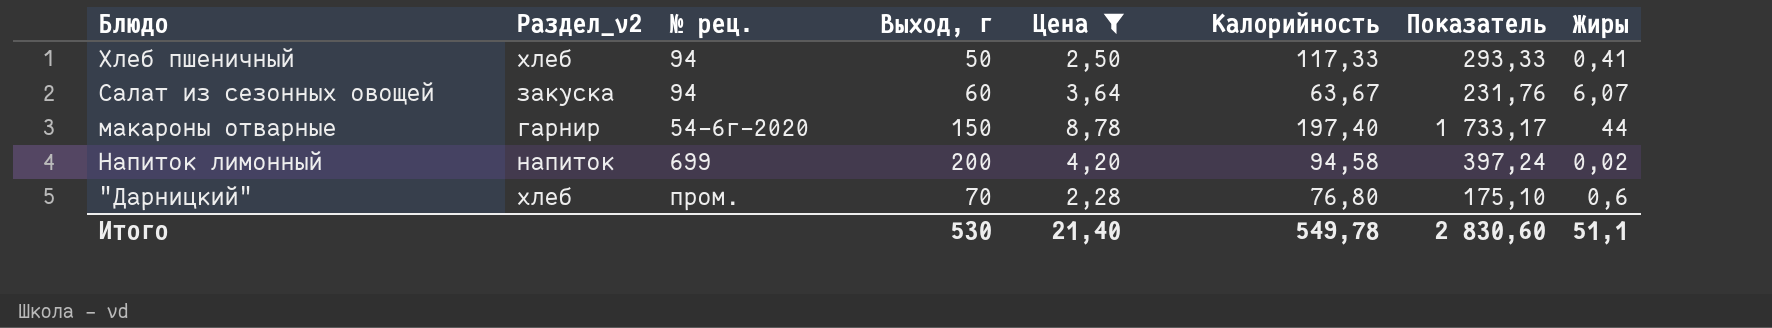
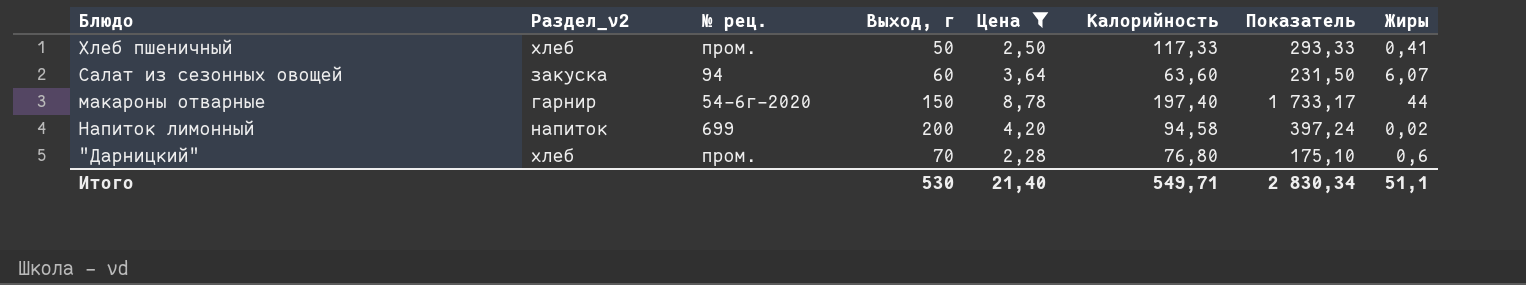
Хлеб пшеничный | № рец.: 94 -> пром.
Салат из сезонных овощей | Калорийность: 63,67 -> 63,60
Салат из сезонных овощей | Показатель: 231,76 -> 231,50
Итого | Калорийность: 549,78 -> 549,71
Итого | Показатель: 2 830,60 -> 2 830,34

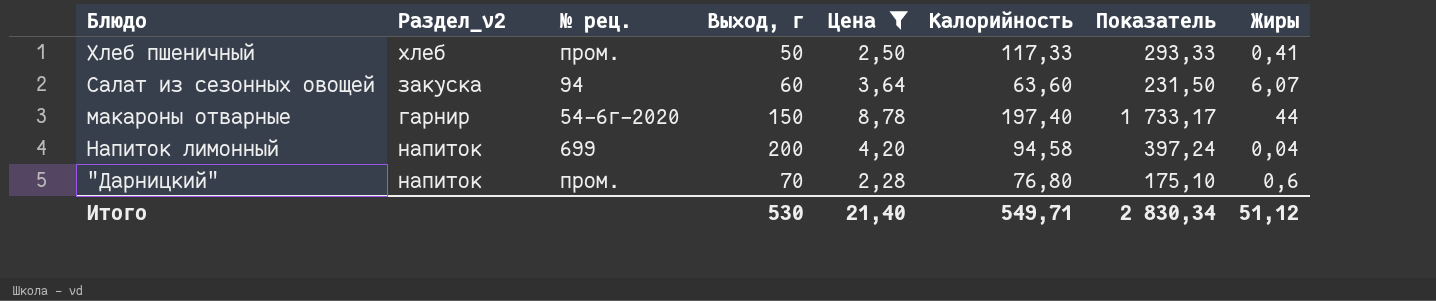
Напиток лимонный | Жиры: 0,02 -> 0,04
"Дарницкий" | Раздел_v2: хлеб -> напиток
Итого | Жиры: 51,1 -> 51,12

